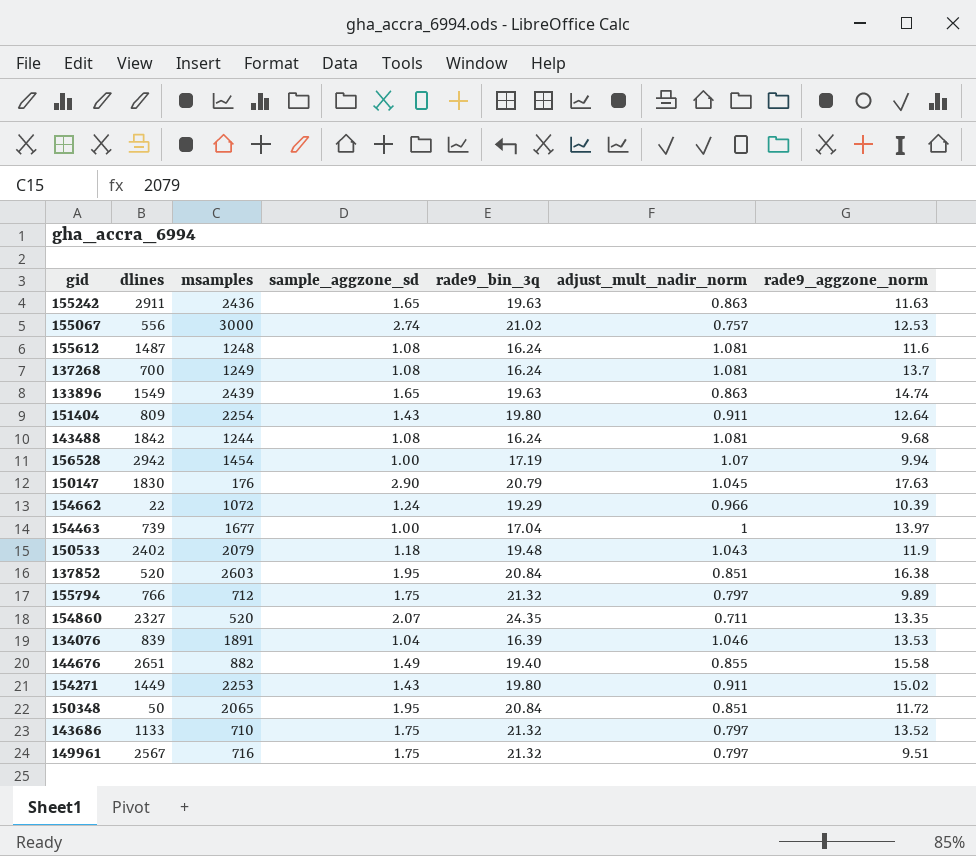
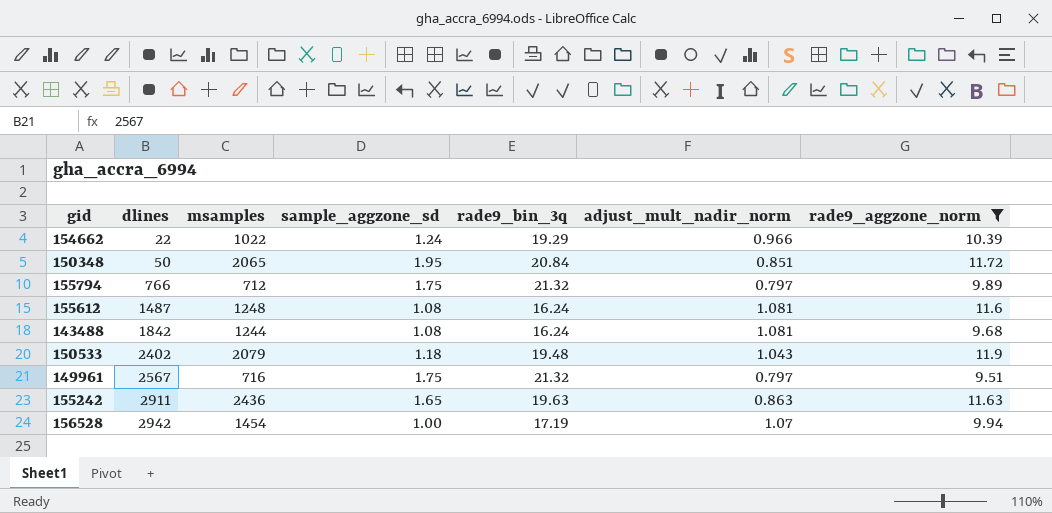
filter: none -> rade9_aggzone_norm <= 11.9
row order: none -> dlines ascending
154662 | msamples: 1072 -> 1022

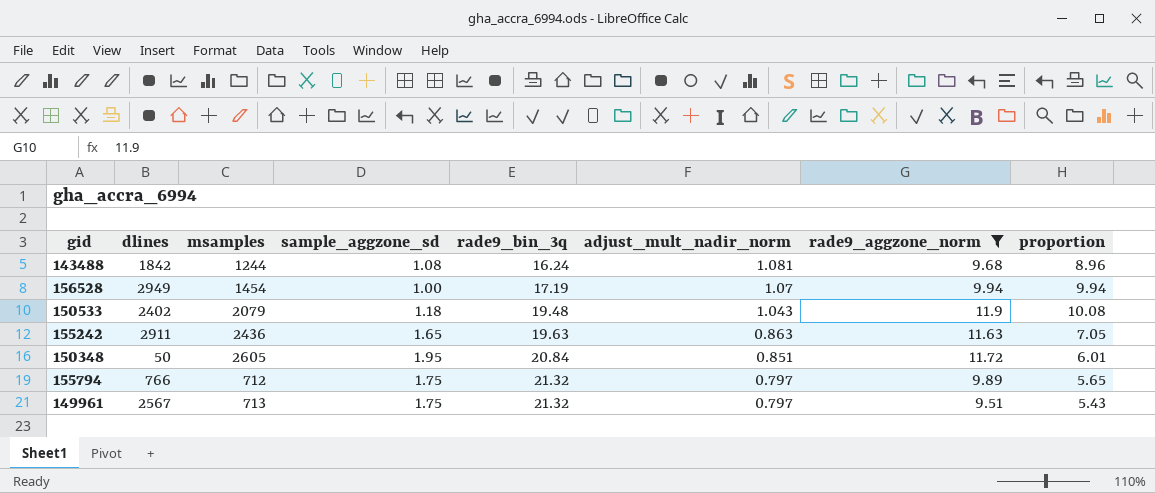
row order: dlines ascending -> rade9_bin_3q ascending
column proportion | formula: none -> [rade9_aggzone_norm] / [sample_aggzone_sd]
row 154662: 22 | 1022 | 1.24 | 19.29 | 0.966 | 10.39 -> none
row 155612: 1487 | 1248 | 1.08 | 16.24 | 1.081 | 11.6 -> none
156528 | dlines: 2942 -> 2949
150348 | msamples: 2065 -> 2605
149961 | msamples: 716 -> 713

